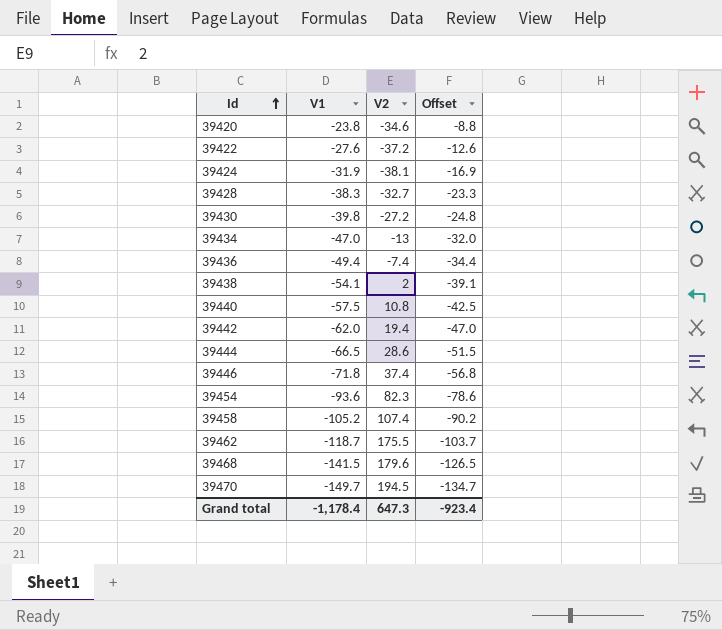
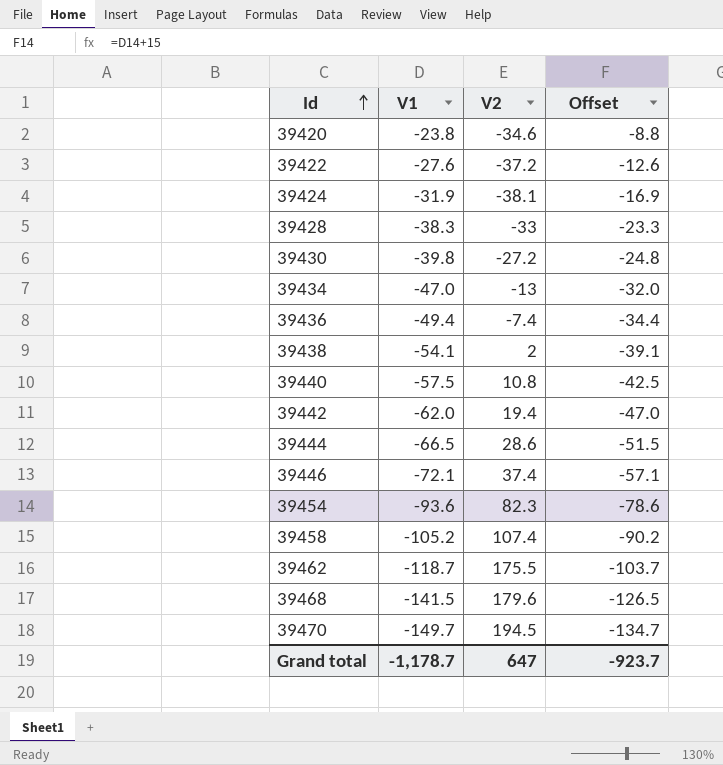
39428 | V2: -32.7 -> -33
39446 | V1: -71.8 -> -72.1
39446 | Offset: -56.8 -> -57.1
Grand total | V1: -1,178.4 -> -1,178.7
Grand total | V2: 647.3 -> 647
Grand total | Offset: -923.4 -> -923.7

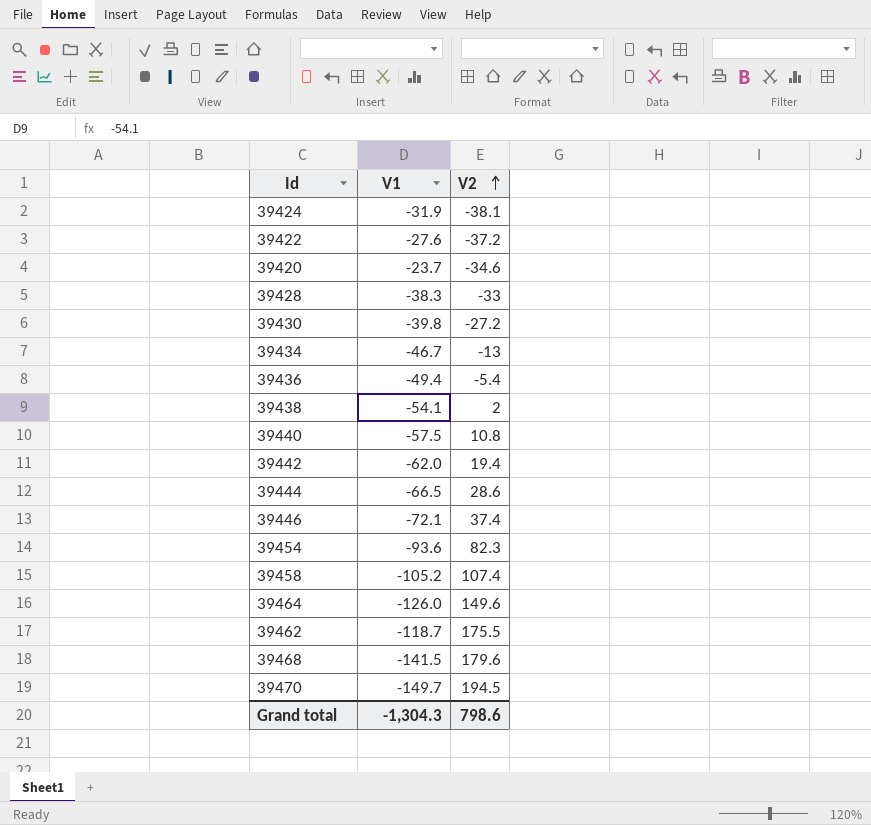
row order: Id ascending -> V2 ascending
column Offset | formula: [V1] + 15 -> none
39420 | V1: -23.8 -> -23.7
39434 | V1: -47.0 -> -46.7
39436 | V2: -7.4 -> -5.4
row 39464: none -> -126.0 | 149.6
Grand total | V1: -1,178.7 -> -1,304.3
Grand total | V2: 647 -> 798.6

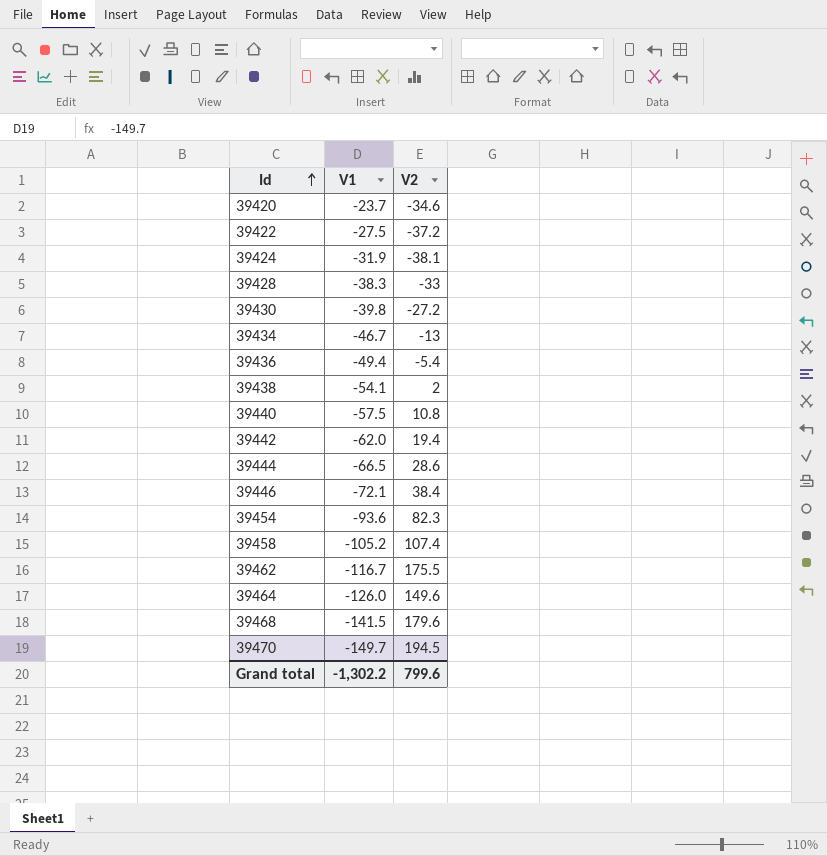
row order: V2 ascending -> Id ascending
39422 | V1: -27.6 -> -27.5
39446 | V2: 37.4 -> 38.4
39462 | V1: -118.7 -> -116.7
Grand total | V1: -1,304.3 -> -1,302.2
Grand total | V2: 798.6 -> 799.6

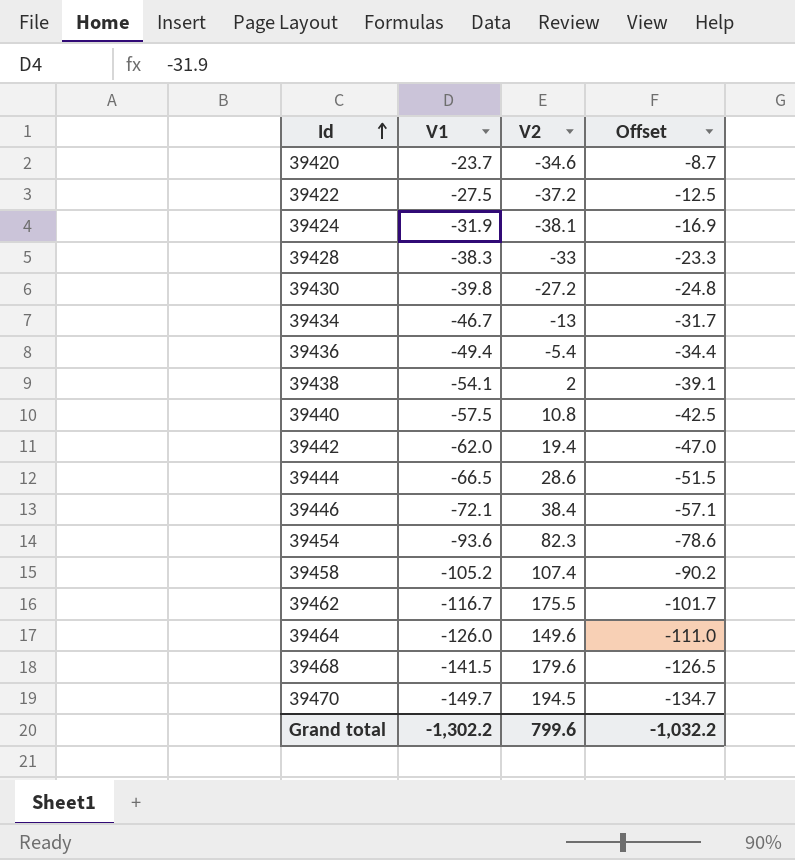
column Offset | formula: none -> [V1] + 15

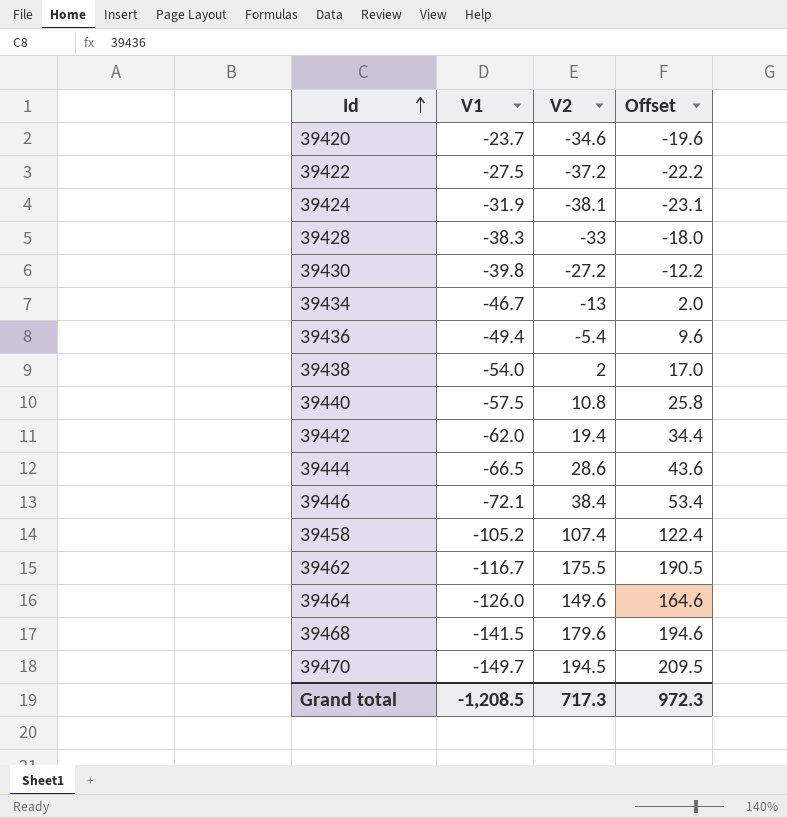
column Offset | formula: [V1] + 15 -> [V2] + 15
row 39454: -93.6 | 82.3 | -78.6 -> none
39438 | V1: -54.1 -> -54.0
Grand total | V1: -1,302.2 -> -1,208.5
Grand total | V2: 799.6 -> 717.3
Grand total | Offset: -1,032.2 -> 972.3

